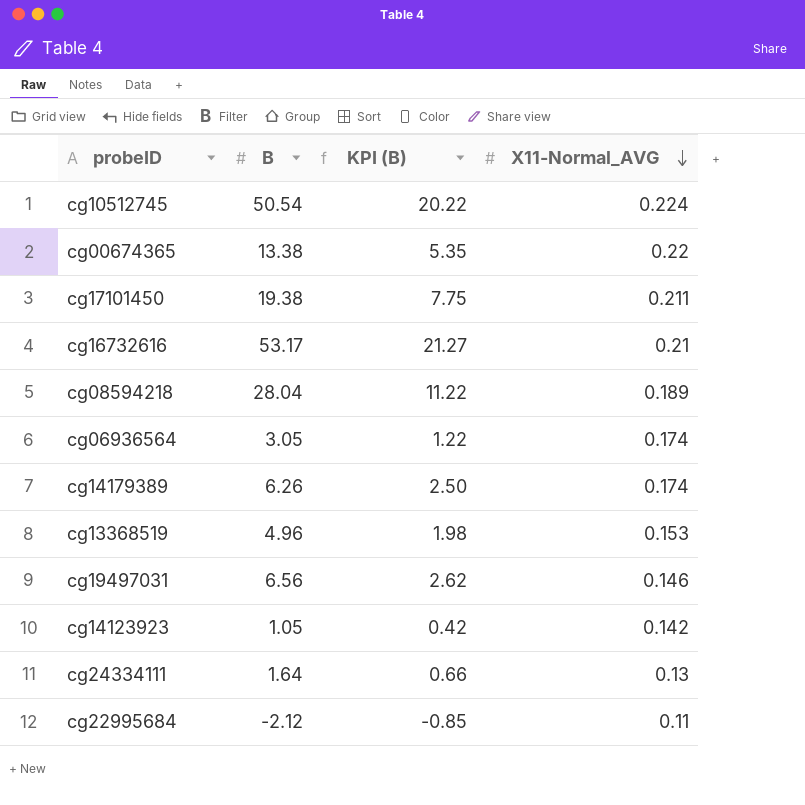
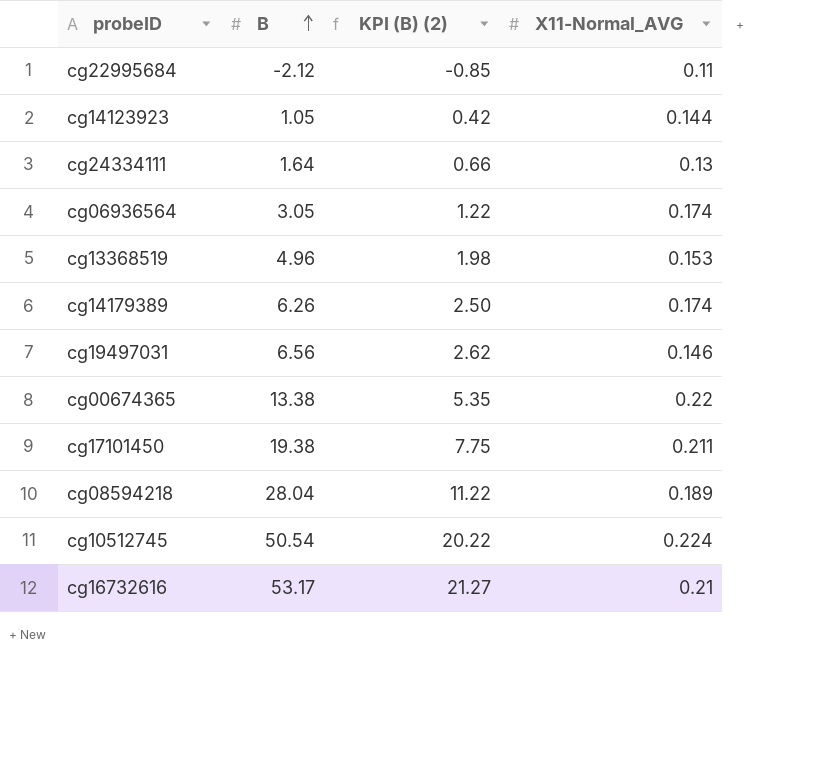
row order: X11-Normal_AVG descending -> B ascending
column name: KPI (B) -> KPI (B) (2)
cg14123923 | X11-Normal_AVG: 0.142 -> 0.144

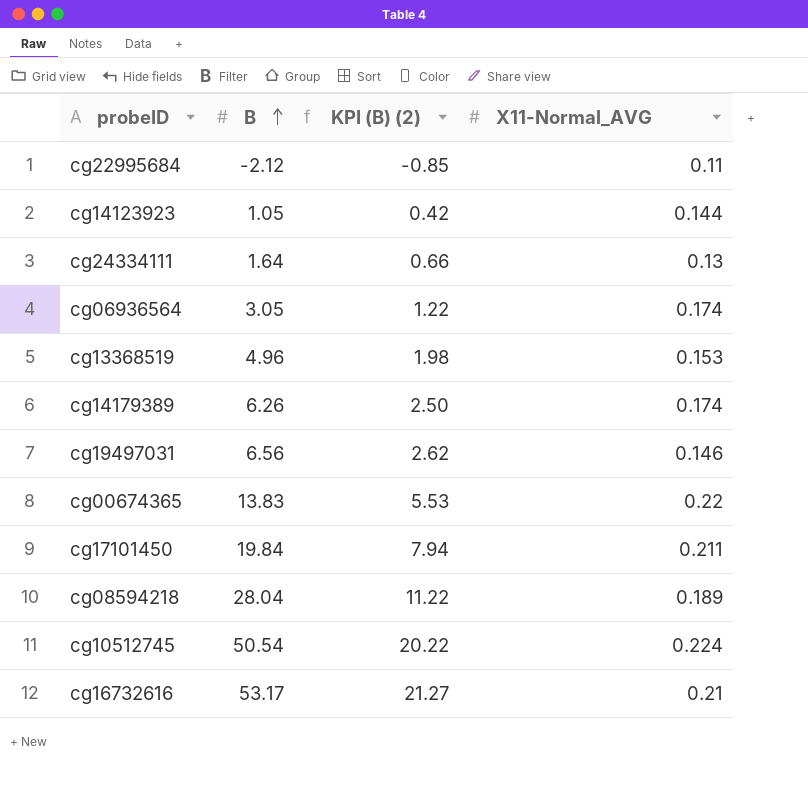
cg00674365 | B: 13.38 -> 13.83
cg00674365 | KPI (B) (2): 5.35 -> 5.53
cg17101450 | B: 19.38 -> 19.84
cg17101450 | KPI (B) (2): 7.75 -> 7.94

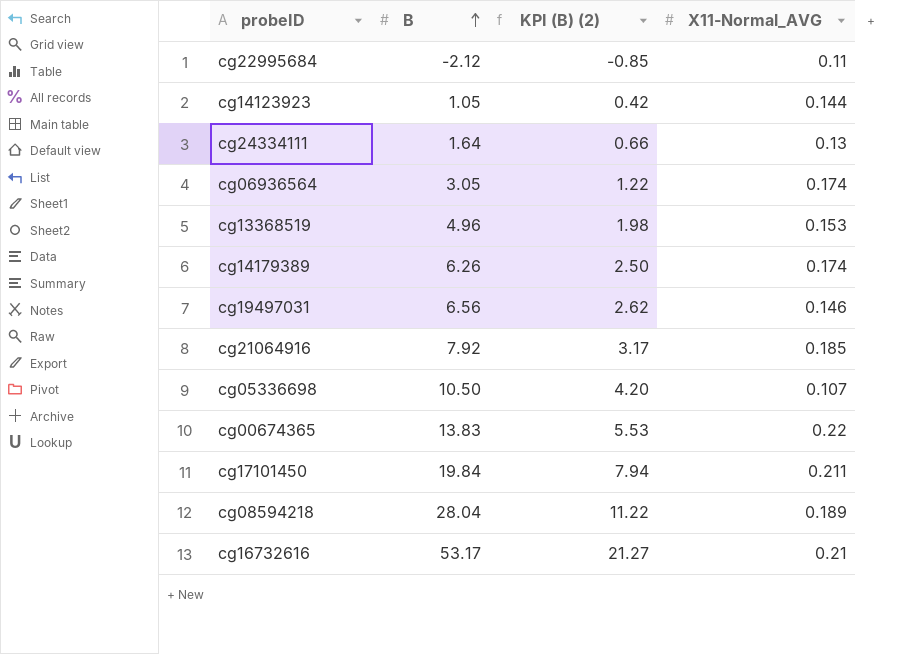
row cg10512745: 50.54 | 20.22 | 0.224 -> none
row cg21064916: none -> 7.92 | 3.17 | 0.185
row cg05336698: none -> 10.50 | 4.20 | 0.107

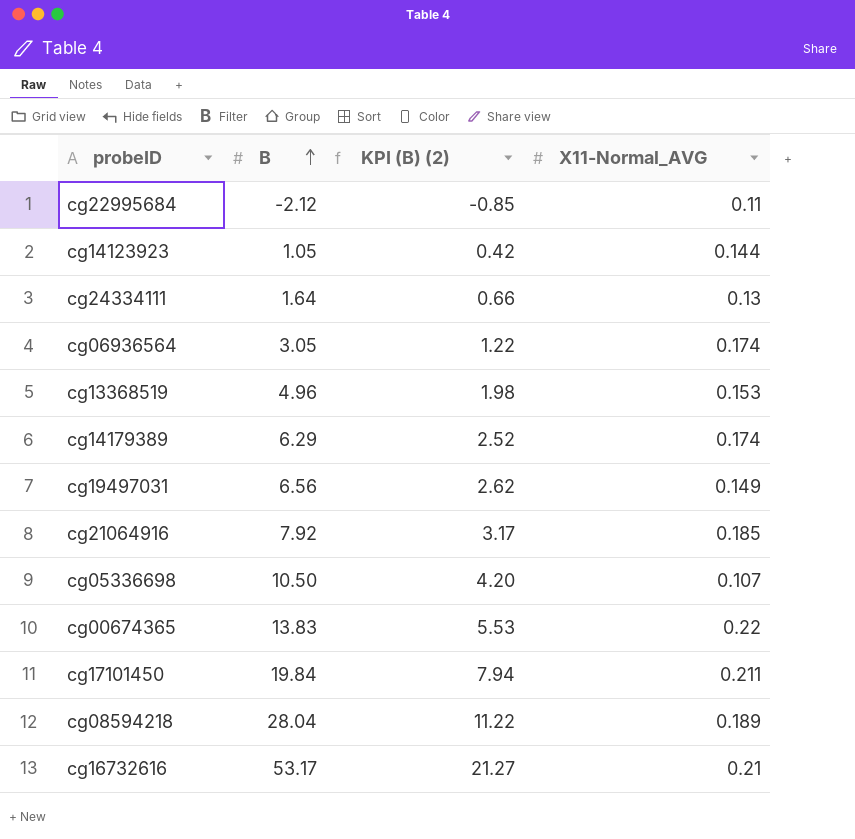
cg14179389 | B: 6.26 -> 6.29
cg14179389 | KPI (B) (2): 2.50 -> 2.52
cg19497031 | X11-Normal_AVG: 0.146 -> 0.149

